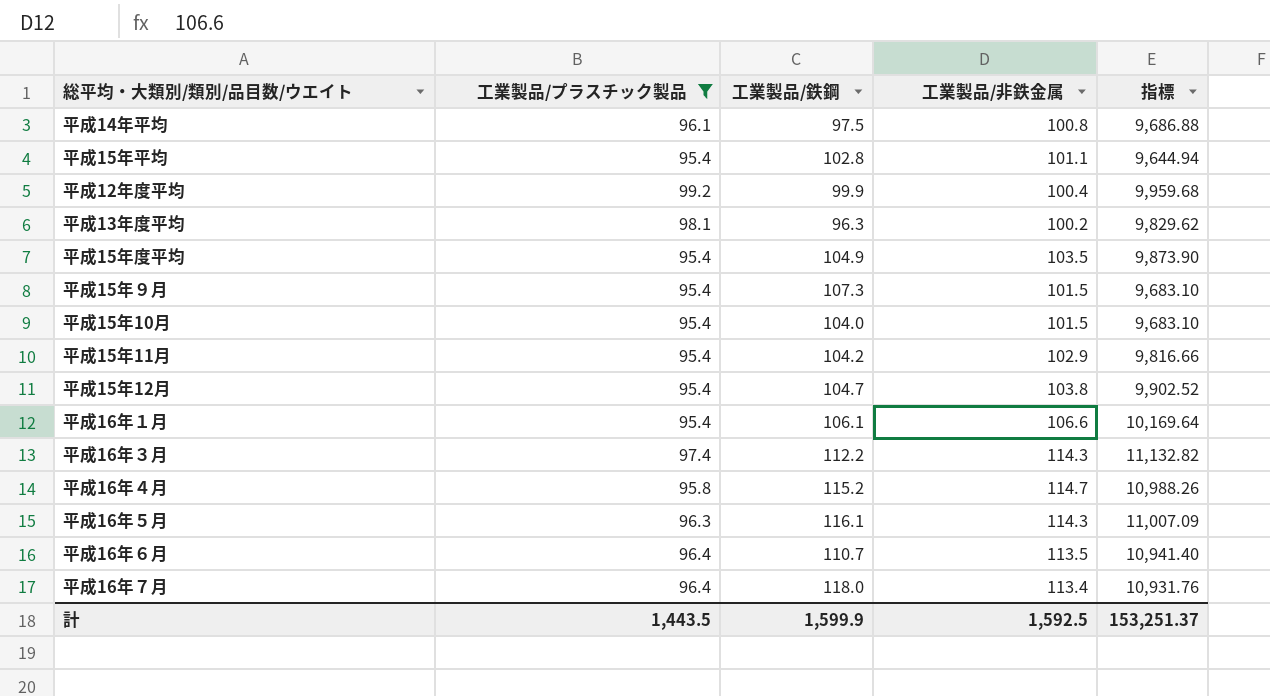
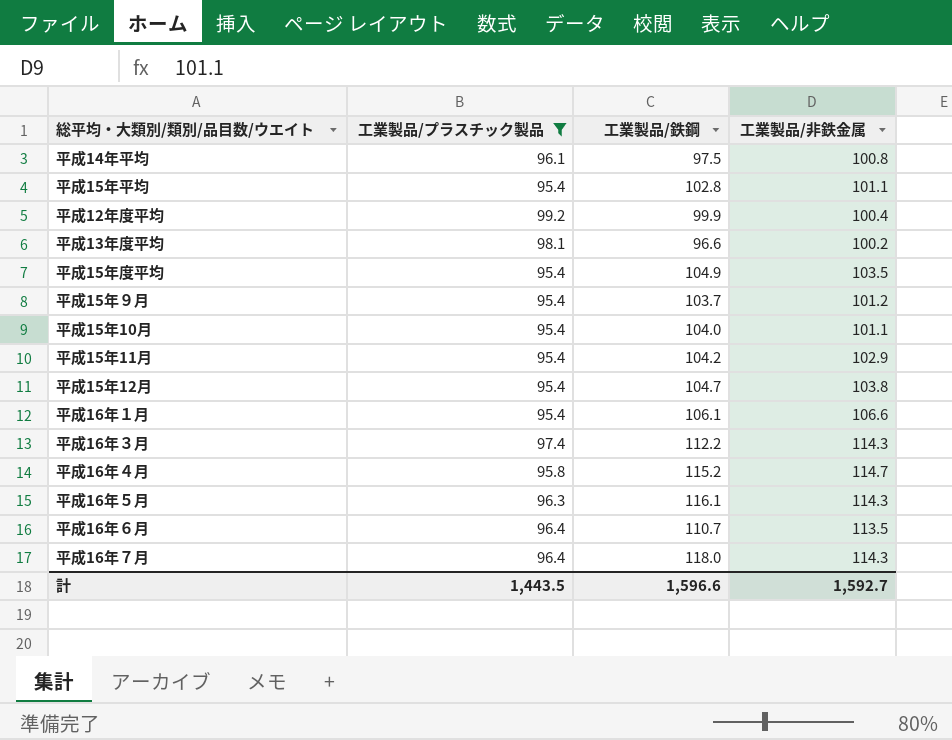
column 指標 | formula: [工業製品/プラスチック製品] * [工業製品/非鉄金属] -> none
平成13年度平均 | 工業製品/鉄鋼: 96.3 -> 96.6
平成15年９月 | 工業製品/鉄鋼: 107.3 -> 103.7
平成15年９月 | 工業製品/非鉄金属: 101.5 -> 101.2
平成15年10月 | 工業製品/非鉄金属: 101.5 -> 101.1
平成16年７月 | 工業製品/非鉄金属: 113.4 -> 114.3
計 | 工業製品/鉄鋼: 1,599.9 -> 1,596.6
計 | 工業製品/非鉄金属: 1,592.5 -> 1,592.7

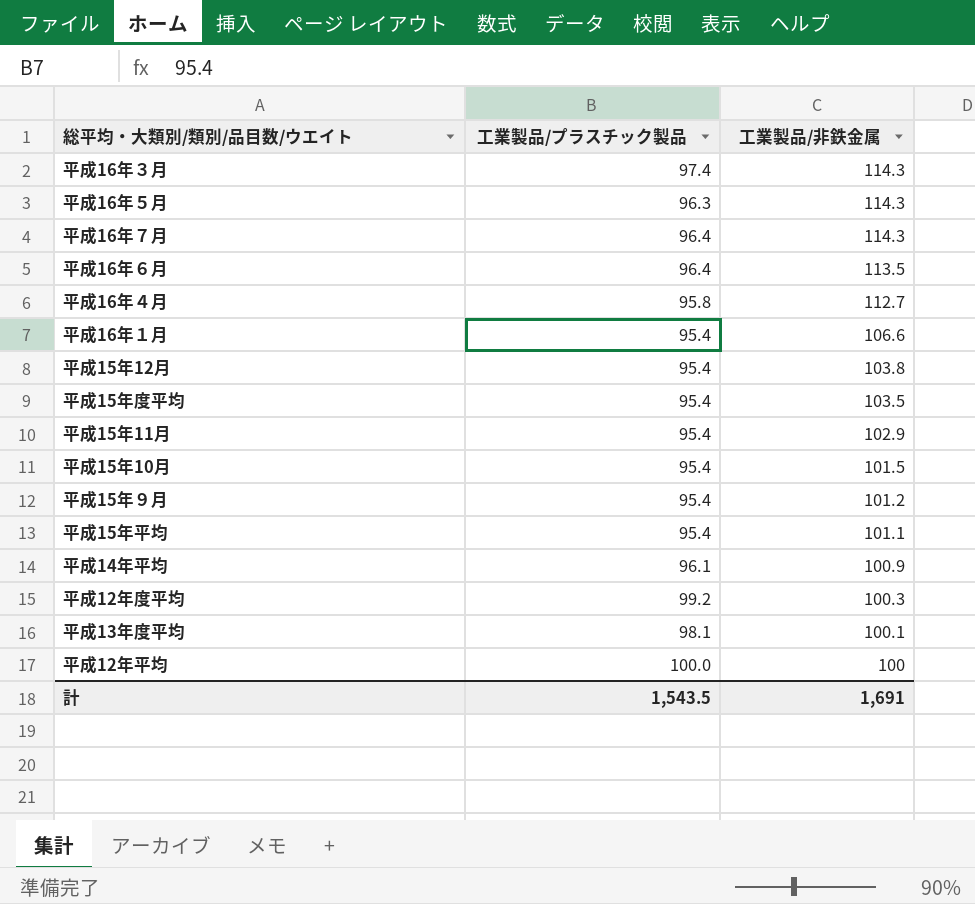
filter: 工業製品/プラスチック製品 != 100.0 -> none
row order: none -> 工業製品/非鉄金属 descending
column 工業製品/鉄鋼 | position: 3 -> none
平成16年４月 | 工業製品/非鉄金属: 114.7 -> 112.7
平成15年10月 | 工業製品/非鉄金属: 101.1 -> 101.5
平成14年平均 | 工業製品/非鉄金属: 100.8 -> 100.9
平成12年度平均 | 工業製品/非鉄金属: 100.4 -> 100.3
平成13年度平均 | 工業製品/非鉄金属: 100.2 -> 100.1
計 | 工業製品/プラスチック製品: 1,443.5 -> 1,543.5
計 | 工業製品/非鉄金属: 1,592.7 -> 1,691

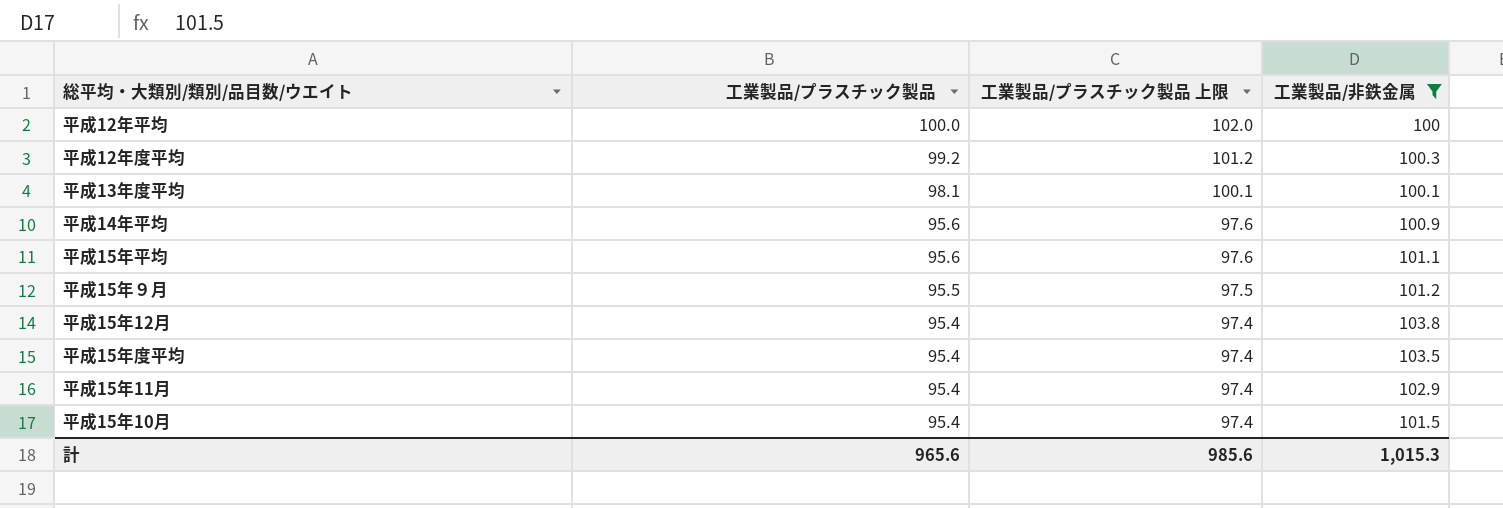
filter: none -> 工業製品/非鉄金属 <= 103.8
row order: 工業製品/非鉄金属 descending -> 工業製品/プラスチック製品 descending
column 工業製品/プラスチック製品 上限 | formula: none -> [工業製品/プラスチック製品] + 2
平成14年平均 | 工業製品/プラスチック製品: 96.1 -> 95.6
平成15年平均 | 工業製品/プラスチック製品: 95.4 -> 95.6
平成15年９月 | 工業製品/プラスチック製品: 95.4 -> 95.5
計 | 工業製品/プラスチック製品: 1,543.5 -> 965.6
計 | 工業製品/非鉄金属: 1,691 -> 1,015.3

